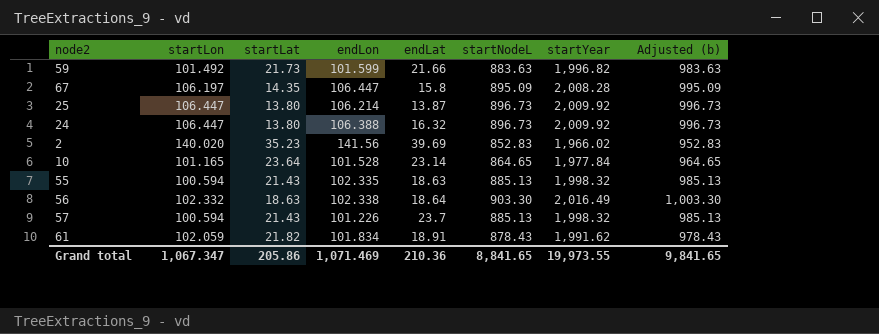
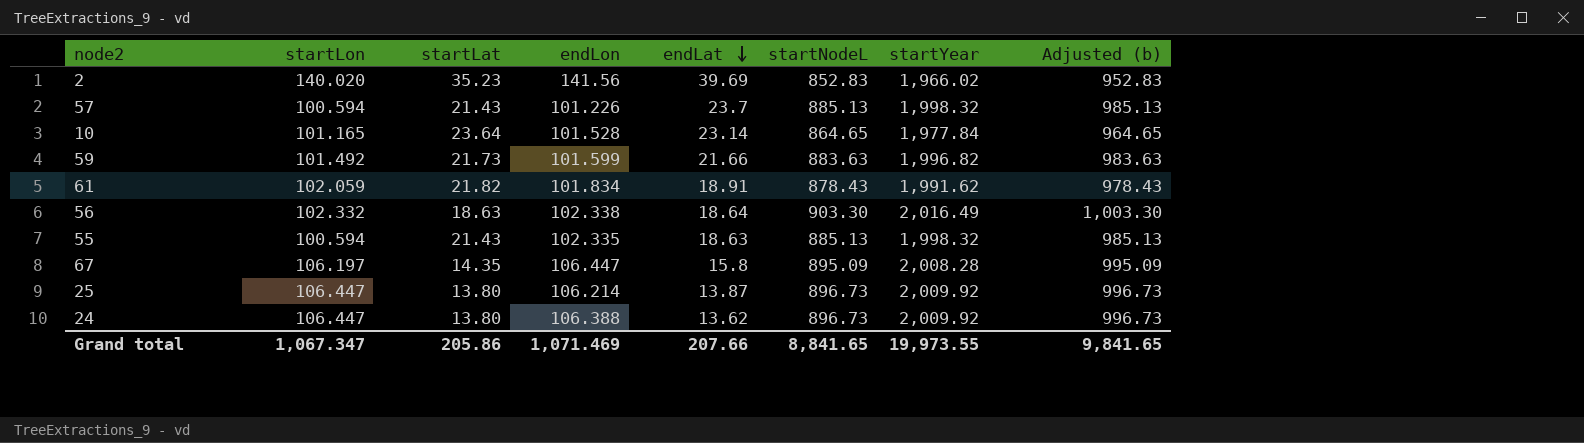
row order: none -> endLat descending
24 | endLat: 16.32 -> 13.62
Grand total | endLat: 210.36 -> 207.66

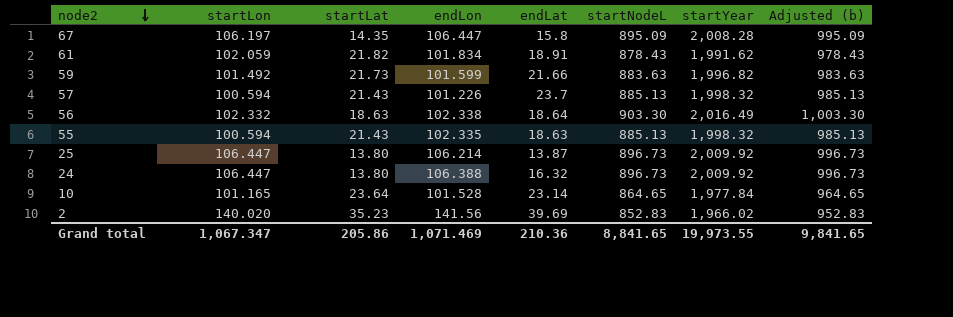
row order: endLat descending -> node2 descending
24 | endLat: 13.62 -> 16.32
Grand total | endLat: 207.66 -> 210.36

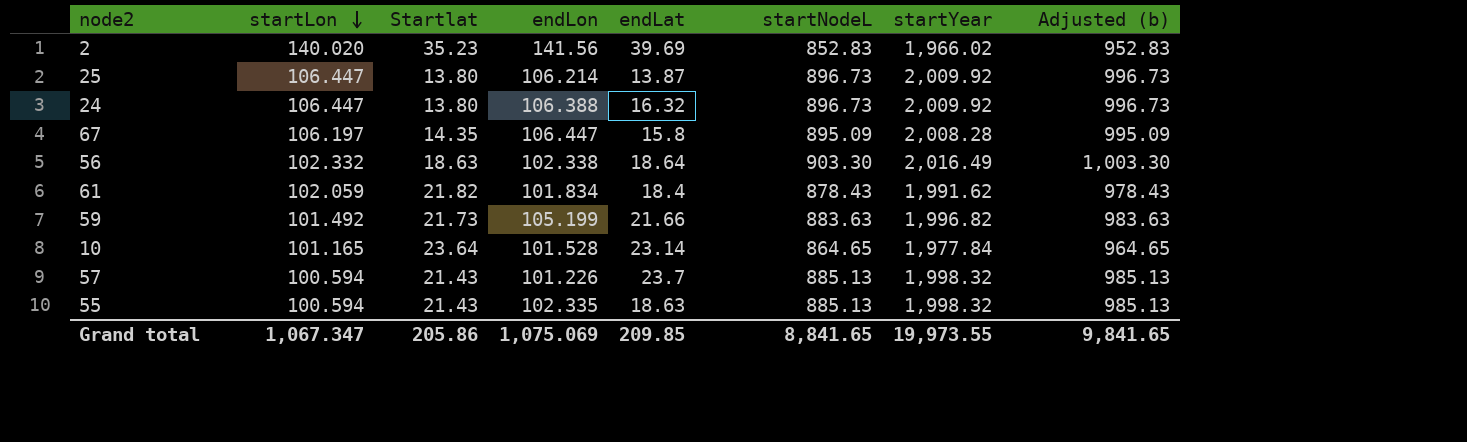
row order: node2 descending -> startLon descending
column name: startLat -> Startlat
61 | endLat: 18.91 -> 18.4
59 | endLon: 101.599 -> 105.199
Grand total | endLon: 1,071.469 -> 1,075.069
Grand total | endLat: 210.36 -> 209.85

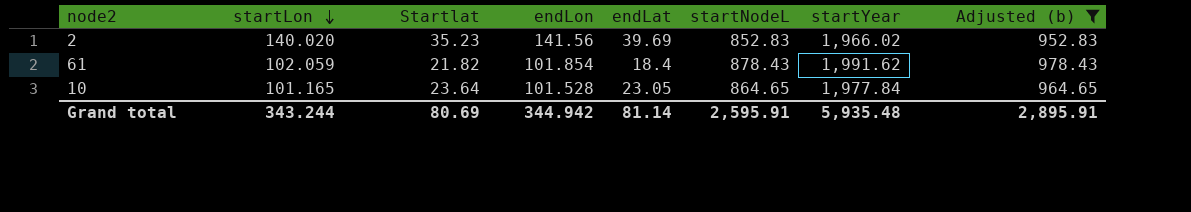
filter: none -> Adjusted (b) <= 978.43
61 | endLon: 101.834 -> 101.854
10 | endLat: 23.14 -> 23.05
Grand total | startLon: 1,067.347 -> 343.244
Grand total | Startlat: 205.86 -> 80.69
Grand total | endLon: 1,075.069 -> 344.942
Grand total | endLat: 209.85 -> 81.14
Grand total | startNodeL: 8,841.65 -> 2,595.91
Grand total | startYear: 19,973.55 -> 5,935.48
Grand total | Adjusted (b): 9,841.65 -> 2,895.91

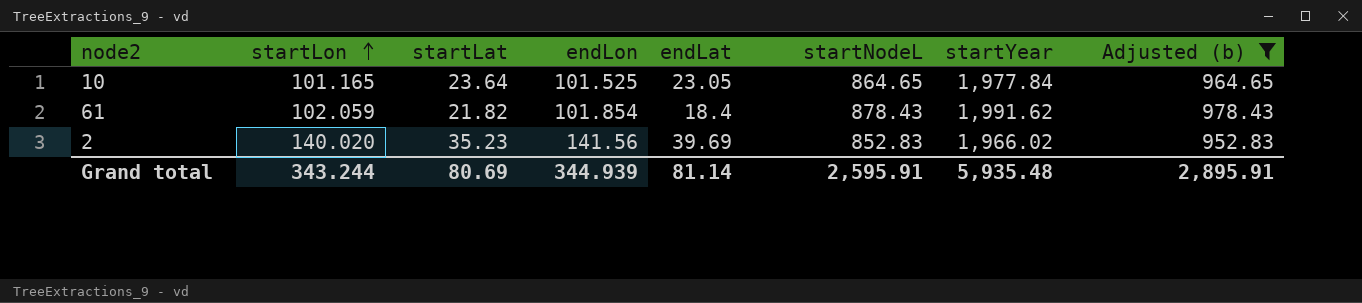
row order: startLon descending -> startLon ascending
column name: Startlat -> startLat
10 | endLon: 101.528 -> 101.525
Grand total | endLon: 344.942 -> 344.939

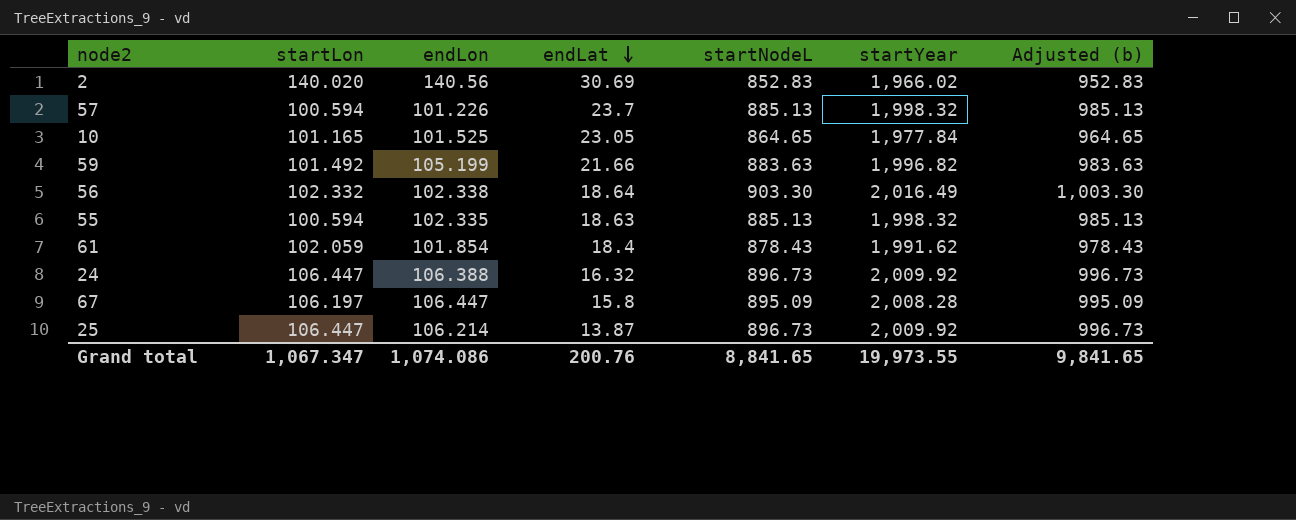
filter: Adjusted (b) <= 978.43 -> none
row order: startLon ascending -> endLat descending
column startLat | position: 3 -> none
2 | endLon: 141.56 -> 140.56
2 | endLat: 39.69 -> 30.69
Grand total | startLon: 343.244 -> 1,067.347
Grand total | endLon: 344.939 -> 1,074.086
Grand total | endLat: 81.14 -> 200.76
Grand total | startNodeL: 2,595.91 -> 8,841.65
Grand total | startYear: 5,935.48 -> 19,973.55
Grand total | Adjusted (b): 2,895.91 -> 9,841.65

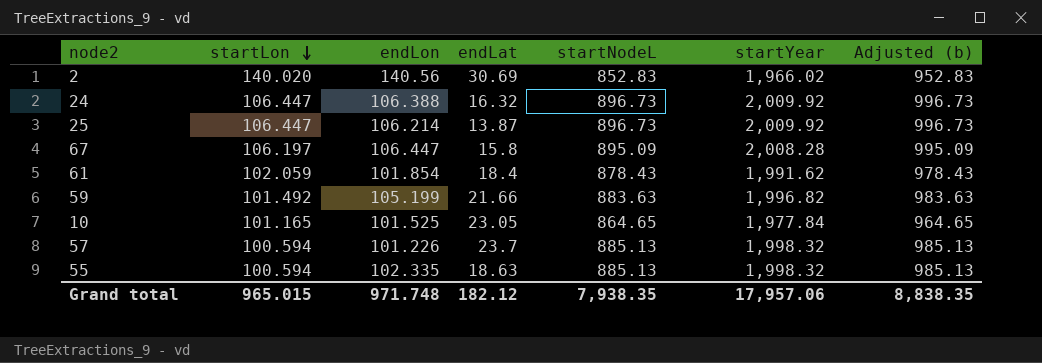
row order: endLat descending -> startLon descending
row 56: 102.332 | 102.338 | 18.64 | 903.30 | 2,016.49 | 1,003.30 -> none
Grand total | startLon: 1,067.347 -> 965.015
Grand total | endLon: 1,074.086 -> 971.748
Grand total | endLat: 200.76 -> 182.12
Grand total | startNodeL: 8,841.65 -> 7,938.35
Grand total | startYear: 19,973.55 -> 17,957.06
Grand total | Adjusted (b): 9,841.65 -> 8,838.35

